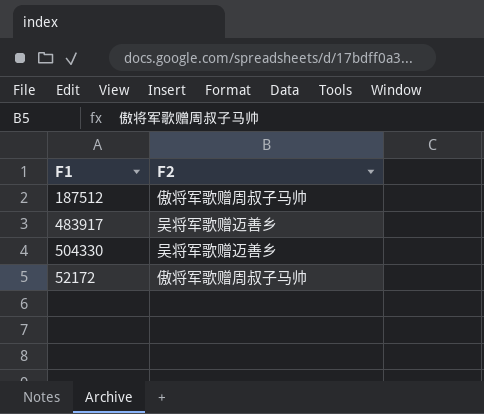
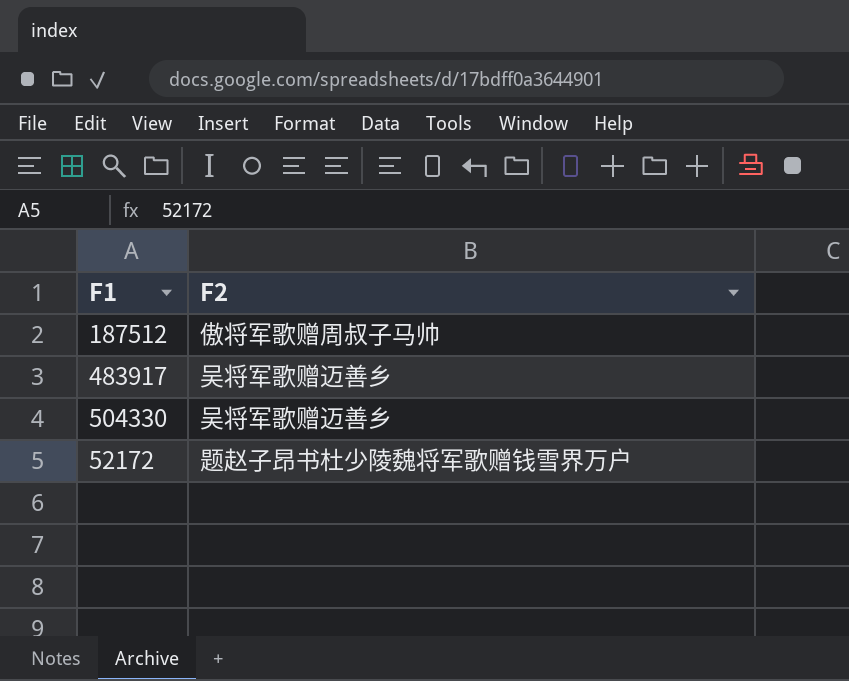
52172 | F2: 傲将军歌赠周叔子马帅 -> 题赵子昂书杜少陵魏将军歌赠钱雪界万户

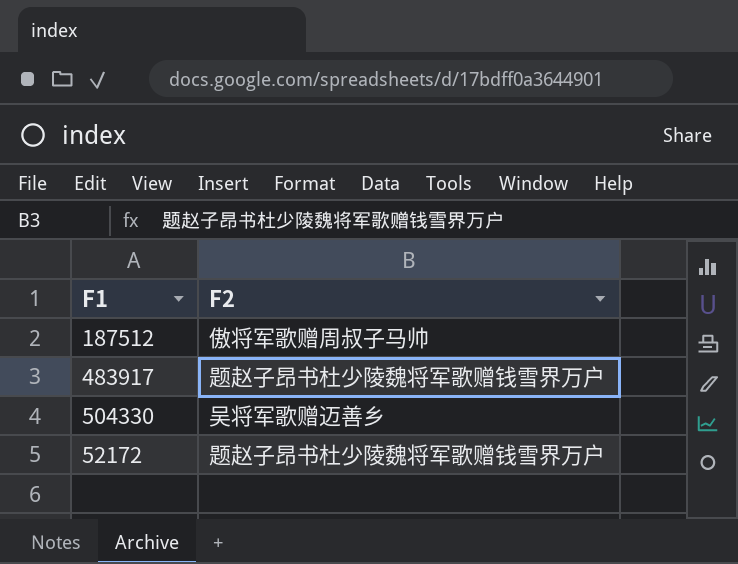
483917 | F2: 吴将军歌赠迈善乡 -> 题赵子昂书杜少陵魏将军歌赠钱雪界万户

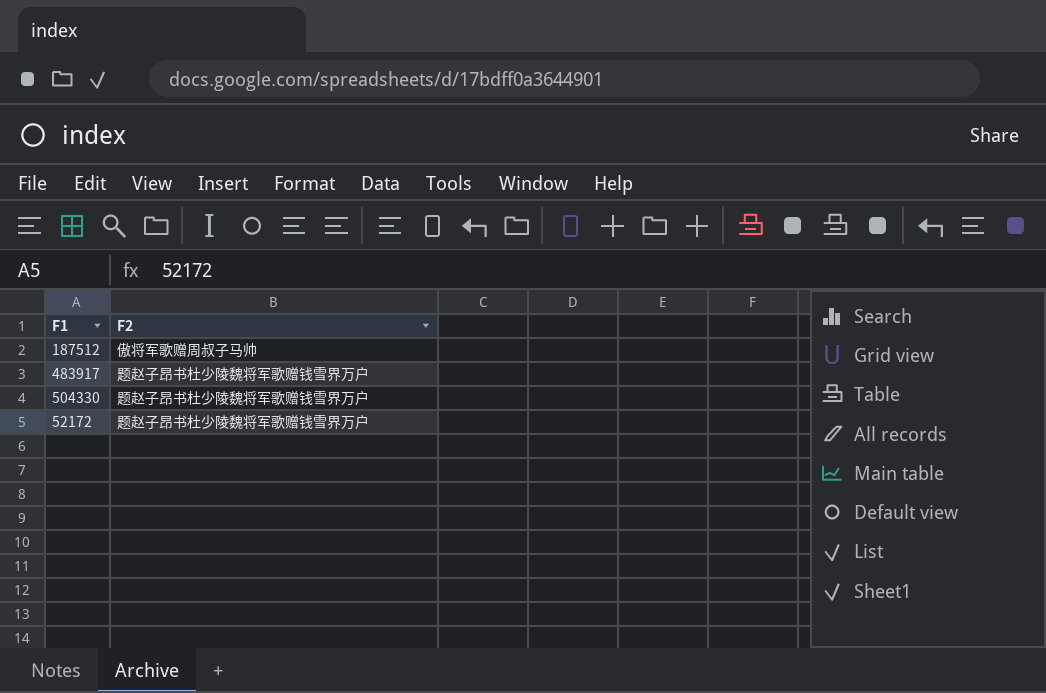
504330 | F2: 吴将军歌赠迈善乡 -> 题赵子昂书杜少陵魏将军歌赠钱雪界万户

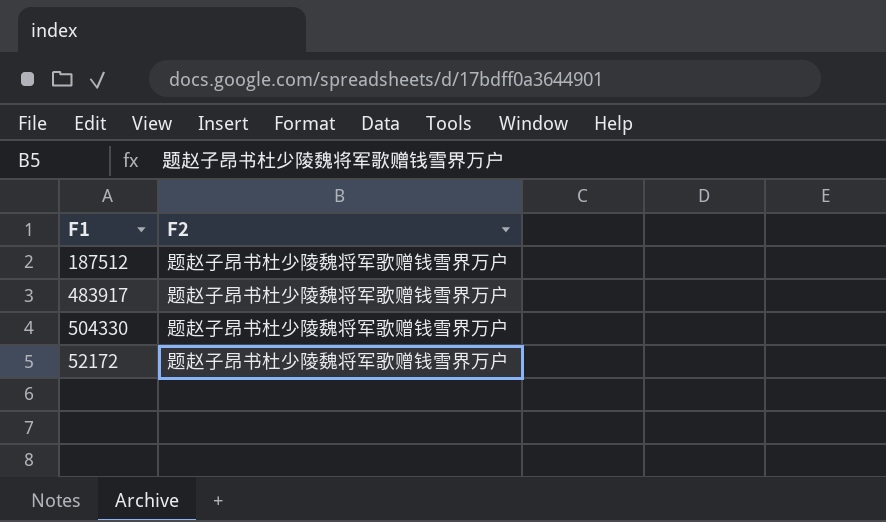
187512 | F2: 傲将军歌赠周叔子马帅 -> 题赵子昂书杜少陵魏将军歌赠钱雪界万户

